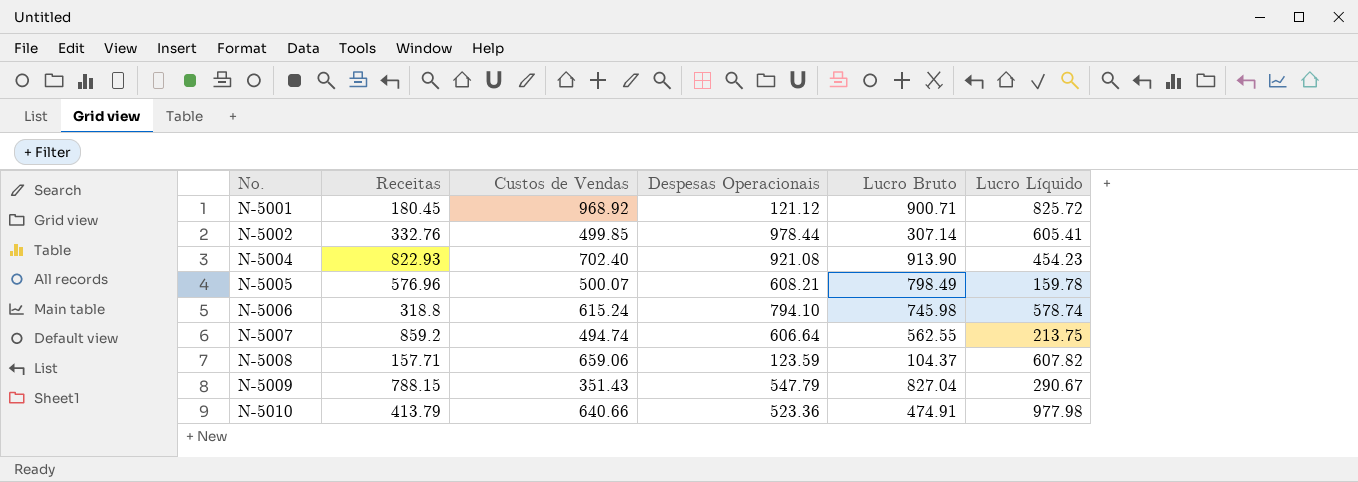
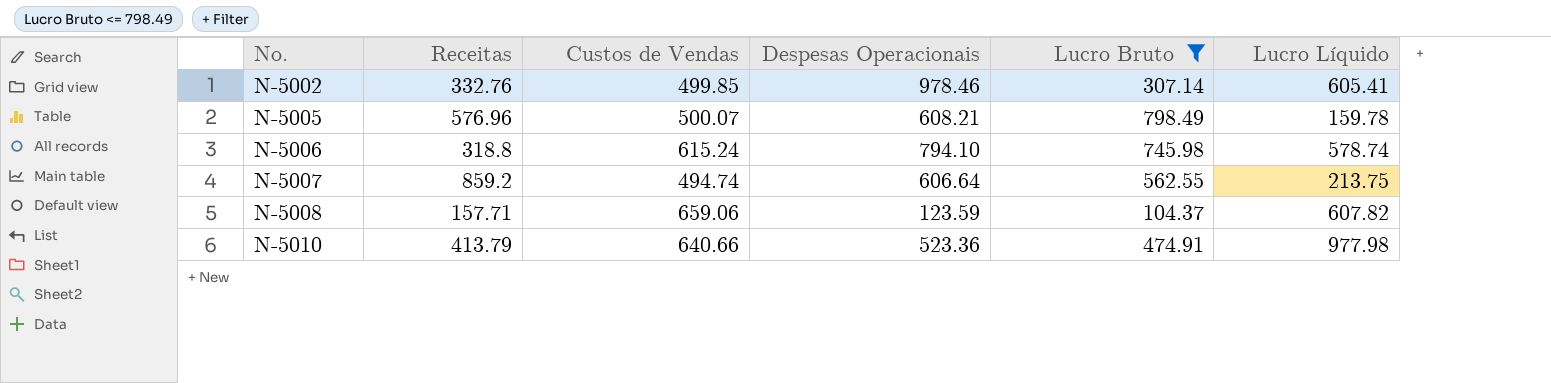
filter: none -> Lucro Bruto <= 798.49
N-5002 | Despesas Operacionais: 978.44 -> 978.46

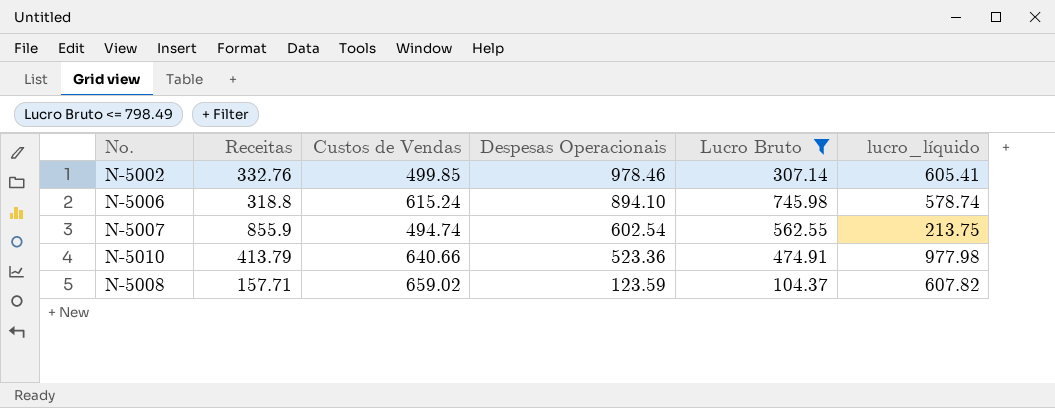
row order: No. ascending -> Despesas Operacionais descending
column name: Lucro Líquido -> lucro_líquido
row N-5005: 576.96 | 500.07 | 608.21 | 798.49 | 159.78 -> none
N-5006 | Despesas Operacionais: 794.10 -> 894.10
N-5007 | Receitas: 859.2 -> 855.9
N-5007 | Despesas Operacionais: 606.64 -> 602.54
N-5008 | Custos de Vendas: 659.06 -> 659.02

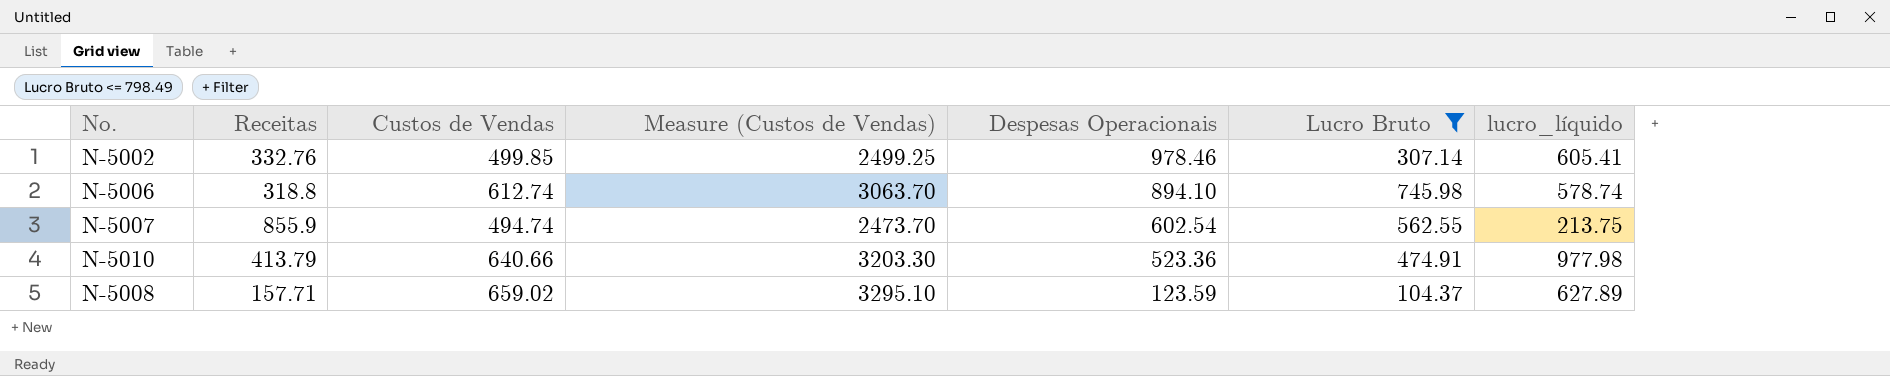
column Measure (Custos de Vendas) | formula: none -> [Custos de Vendas] * 5
N-5006 | Custos de Vendas: 615.24 -> 612.74
N-5008 | lucro_líquido: 607.82 -> 627.89

